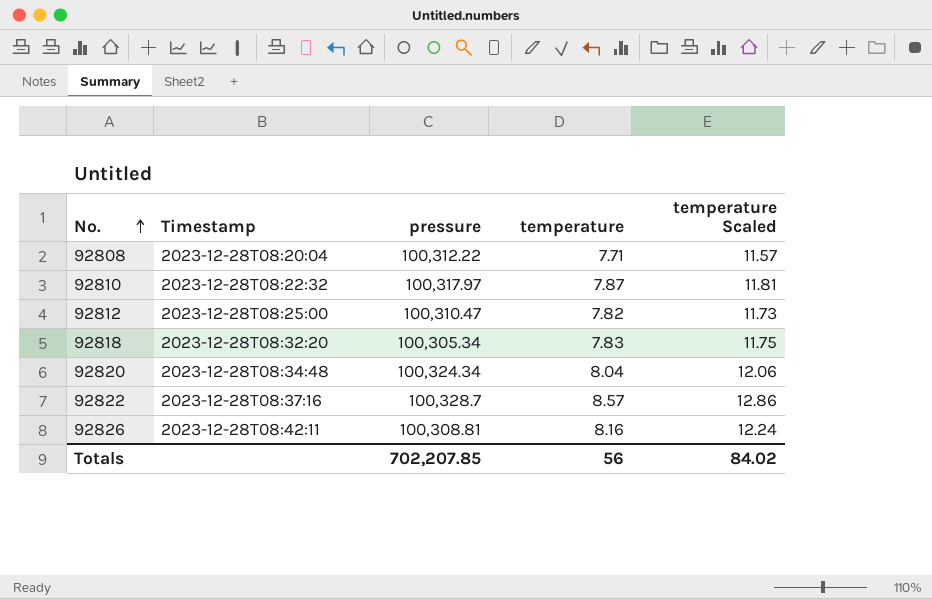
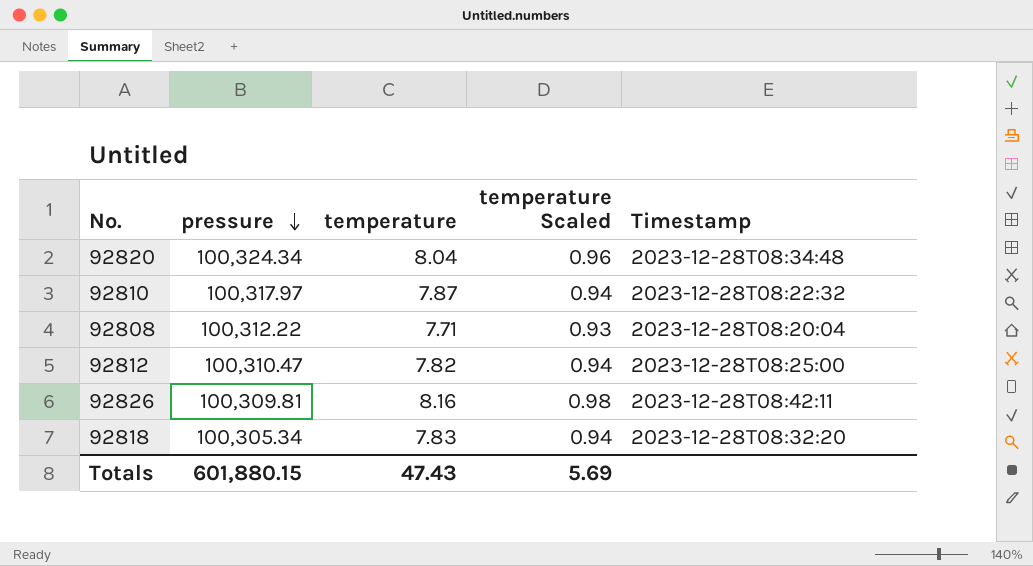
row order: No. ascending -> pressure descending
column temperature Scaled | formula: [temperature] * 1.5 -> [temperature] * 0.12
column Timestamp | position: 2 -> 5
row 92822: 2023-12-28T08:37:16 | 100,328.7 | 8.57 | 12.86 -> none
92826 | pressure: 100,308.81 -> 100,309.81
Totals | pressure: 702,207.85 -> 601,880.15
Totals | temperature: 56 -> 47.43
Totals | temperature Scaled: 84.02 -> 5.69

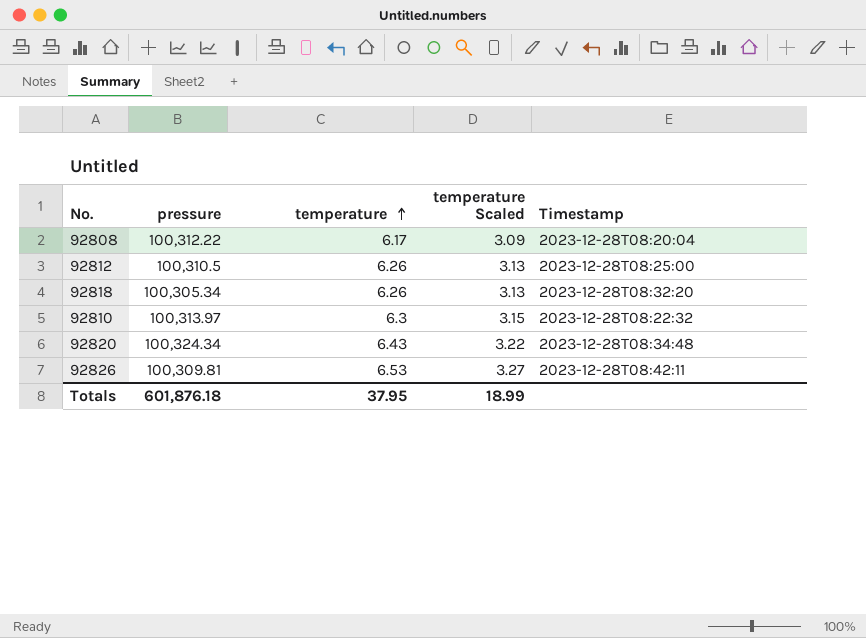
row order: pressure descending -> temperature ascending
column temperature Scaled | formula: [temperature] * 0.12 -> [temperature] * 0.5
92808 | temperature: 7.71 -> 6.17
92812 | pressure: 100,310.47 -> 100,310.5
92812 | temperature: 7.82 -> 6.26
92818 | temperature: 7.83 -> 6.26
92810 | pressure: 100,317.97 -> 100,313.97
92810 | temperature: 7.87 -> 6.3
92820 | temperature: 8.04 -> 6.43
92826 | temperature: 8.16 -> 6.53
Totals | pressure: 601,880.15 -> 601,876.18
Totals | temperature: 47.43 -> 37.95
Totals | temperature Scaled: 5.69 -> 18.99

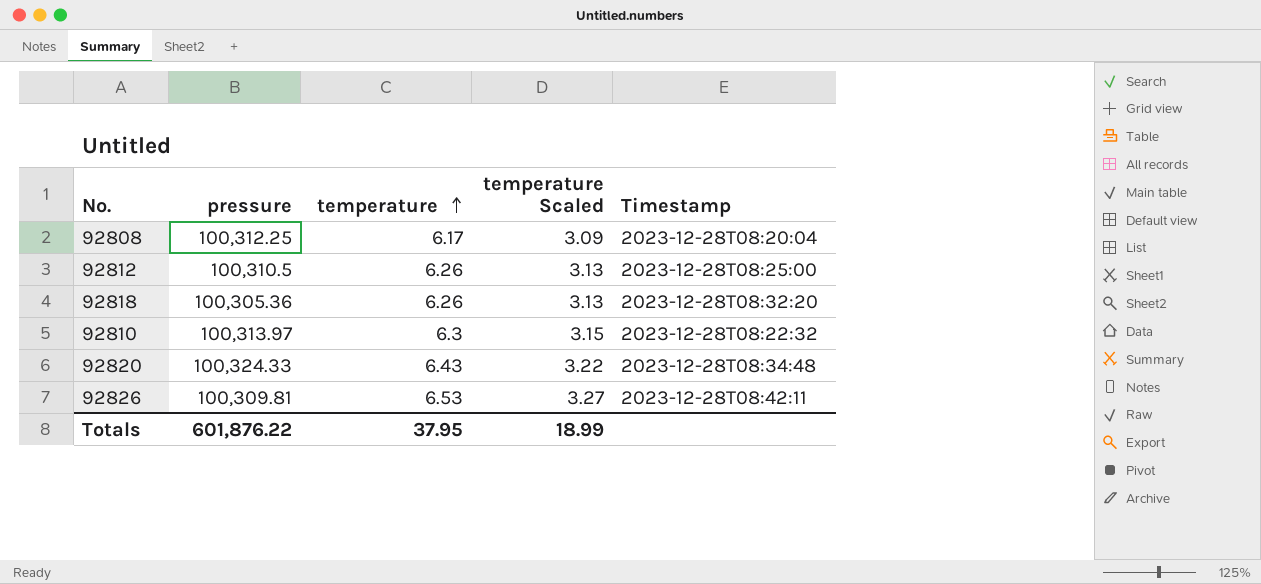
92808 | pressure: 100,312.22 -> 100,312.25
92818 | pressure: 100,305.34 -> 100,305.36
92820 | pressure: 100,324.34 -> 100,324.33
Totals | pressure: 601,876.18 -> 601,876.22

